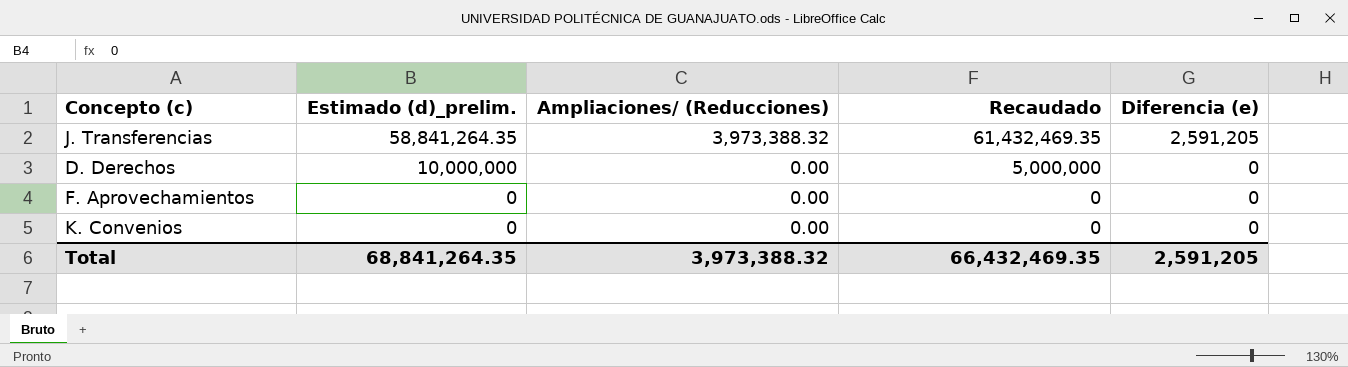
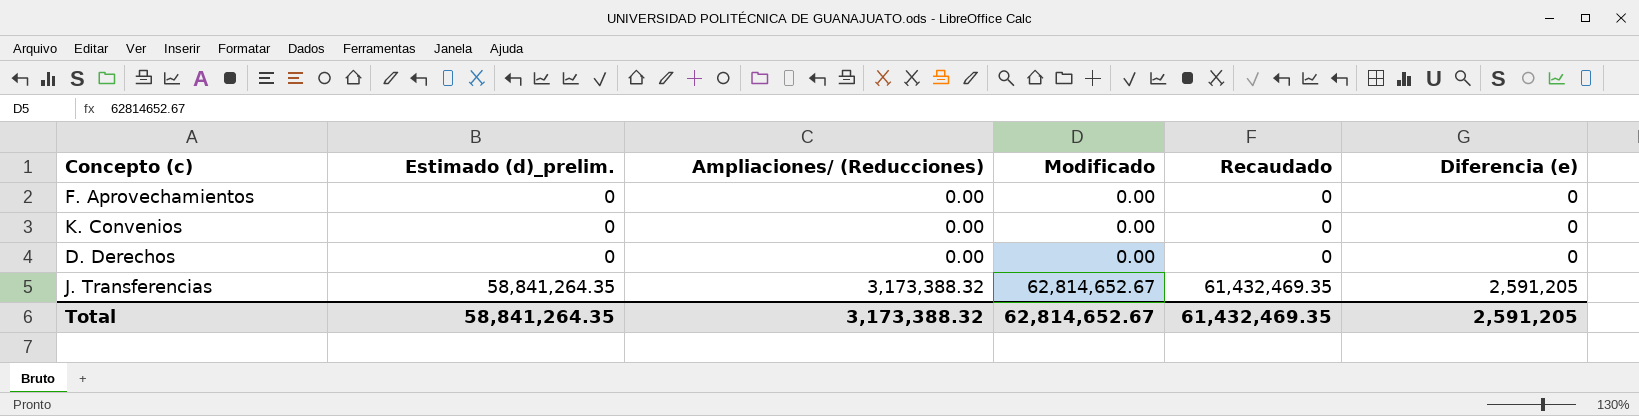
row order: Estimado (d)_prelim. descending -> Estimado (d)_prelim. ascending
column Modificado | position: none -> 4
D. Derechos | Estimado (d)_prelim.: 10,000,000 -> 0
D. Derechos | Recaudado: 5,000,000 -> 0
J. Transferencias | Ampliaciones/ (Reducciones): 3,973,388.32 -> 3,173,388.32
Total | Estimado (d)_prelim.: 68,841,264.35 -> 58,841,264.35
Total | Ampliaciones/ (Reducciones): 3,973,388.32 -> 3,173,388.32
Total | Recaudado: 66,432,469.35 -> 61,432,469.35

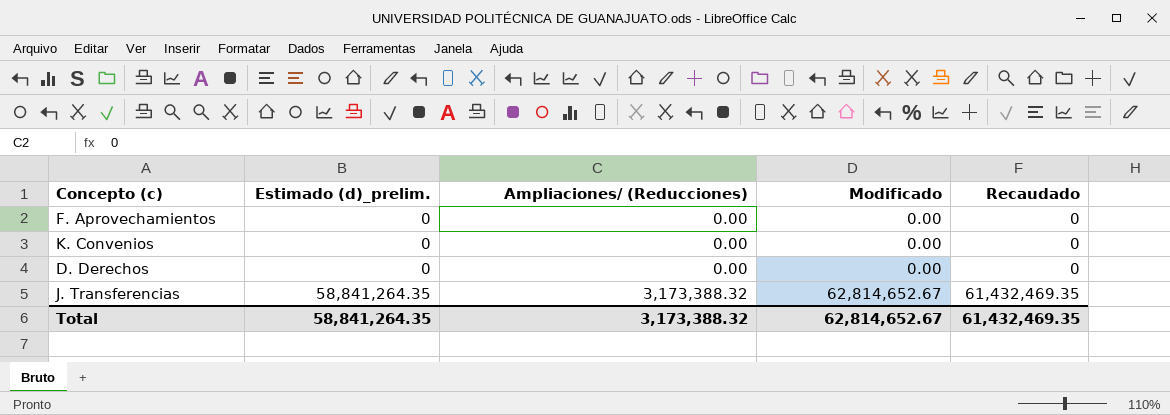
column Diferencia (e) | position: 6 -> none

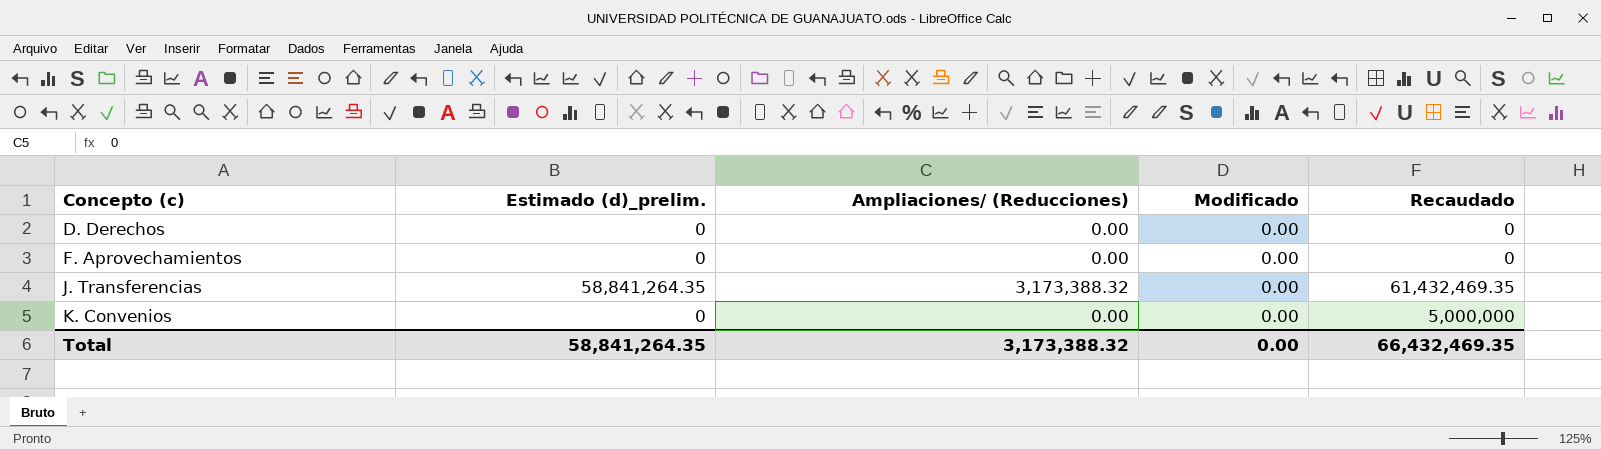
row order: Estimado (d)_prelim. ascending -> Concepto (c) ascending
J. Transferencias | Modificado: 62,814,652.67 -> 0.00
K. Convenios | Recaudado: 0 -> 5,000,000
Total | Modificado: 62,814,652.67 -> 0.00
Total | Recaudado: 61,432,469.35 -> 66,432,469.35

